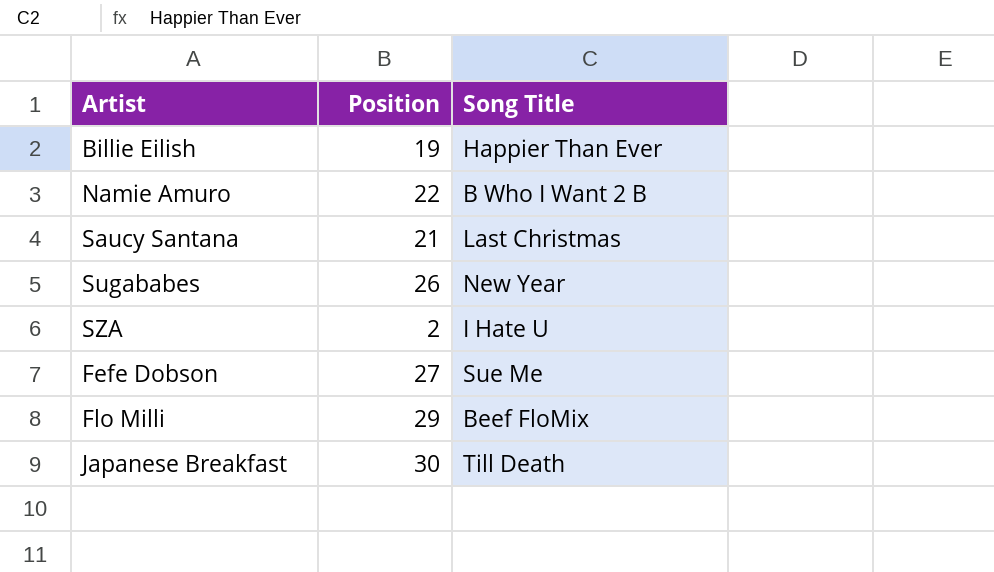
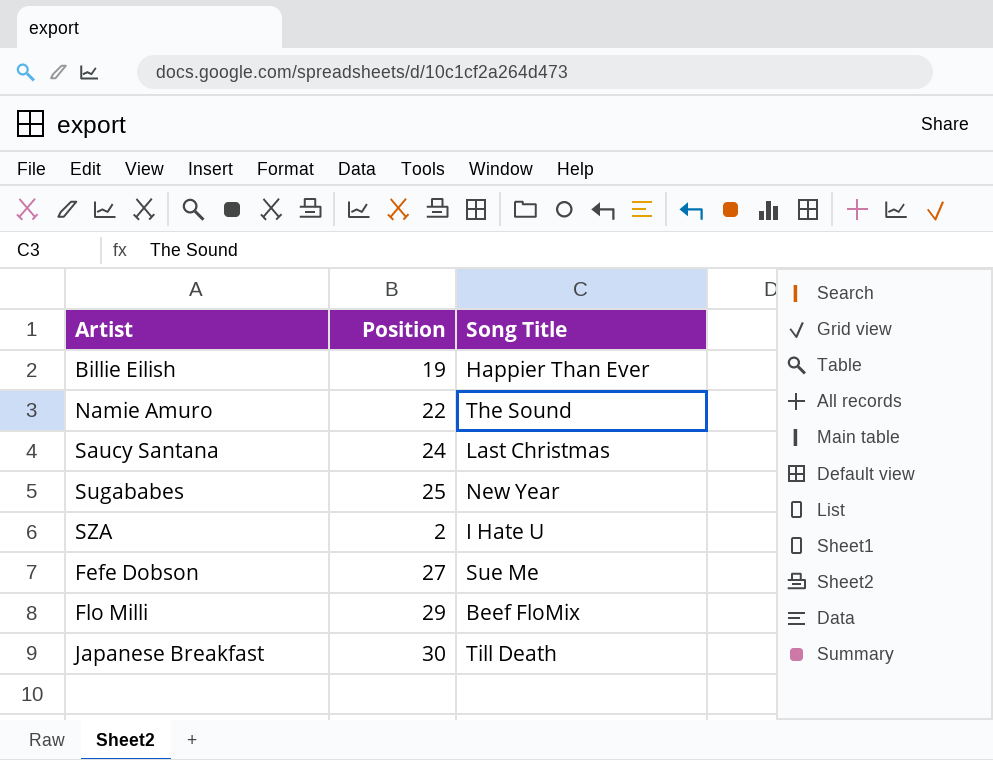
Namie Amuro | Song Title: B Who I Want 2 B -> The Sound
Saucy Santana | Position: 21 -> 24
Sugababes | Position: 26 -> 25

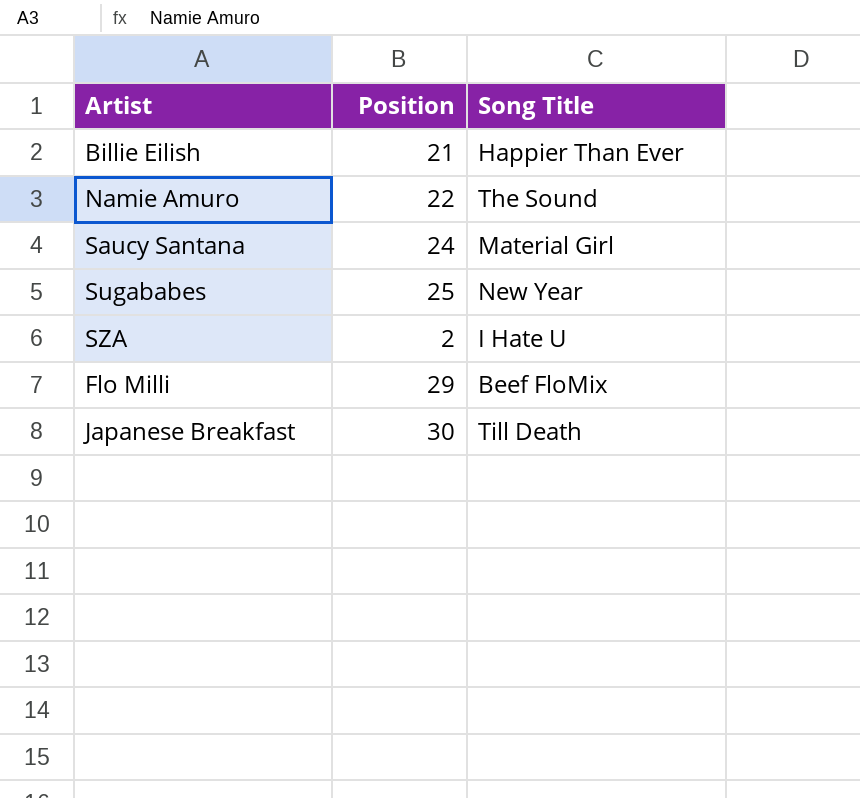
row Fefe Dobson: 27 | Sue Me -> none
Billie Eilish | Position: 19 -> 21
Saucy Santana | Song Title: Last Christmas -> Material Girl

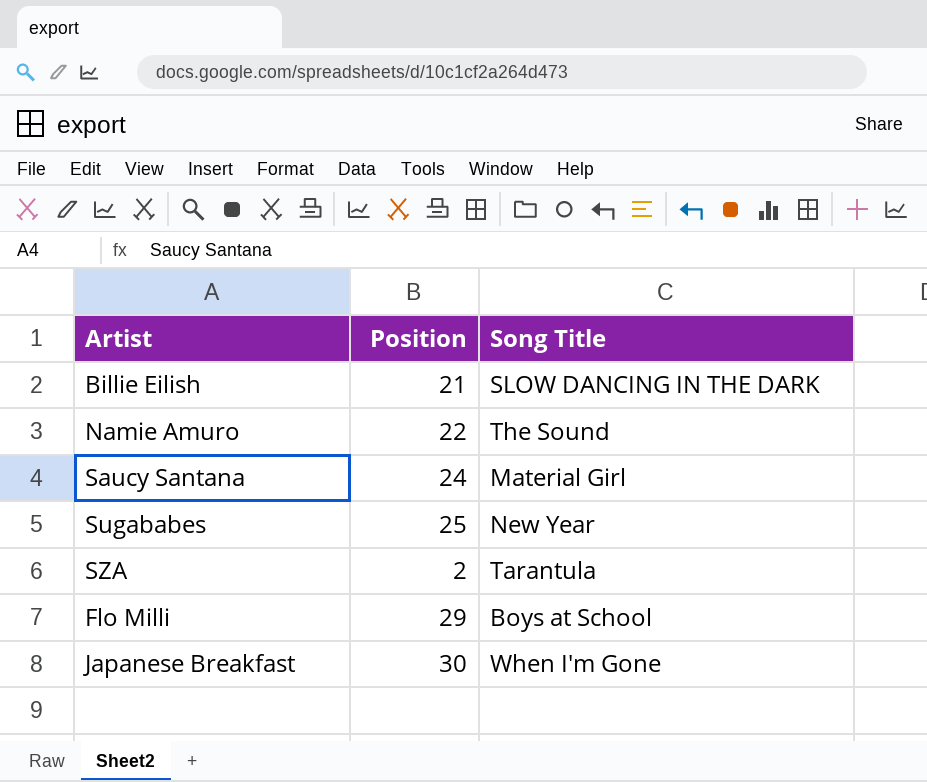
Billie Eilish | Song Title: Happier Than Ever -> SLOW DANCING IN THE DARK
SZA | Song Title: I Hate U -> Tarantula
Flo Milli | Song Title: Beef FloMix -> Boys at School
Japanese Breakfast | Song Title: Till Death -> When I'm Gone

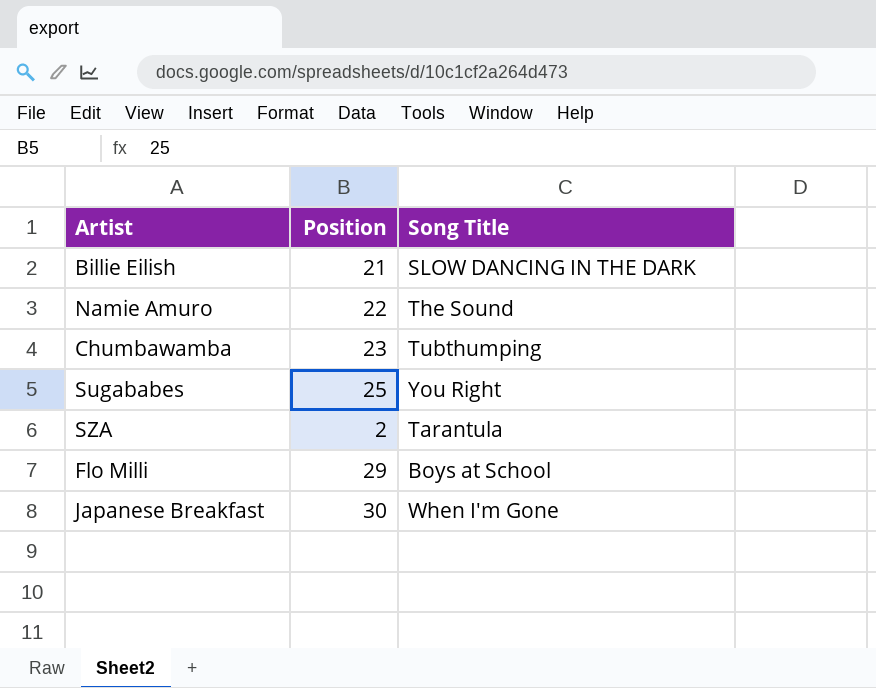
row Saucy Santana: 24 | Material Girl -> none
row Chumbawamba: none -> 23 | Tubthumping
Sugababes | Song Title: New Year -> You Right

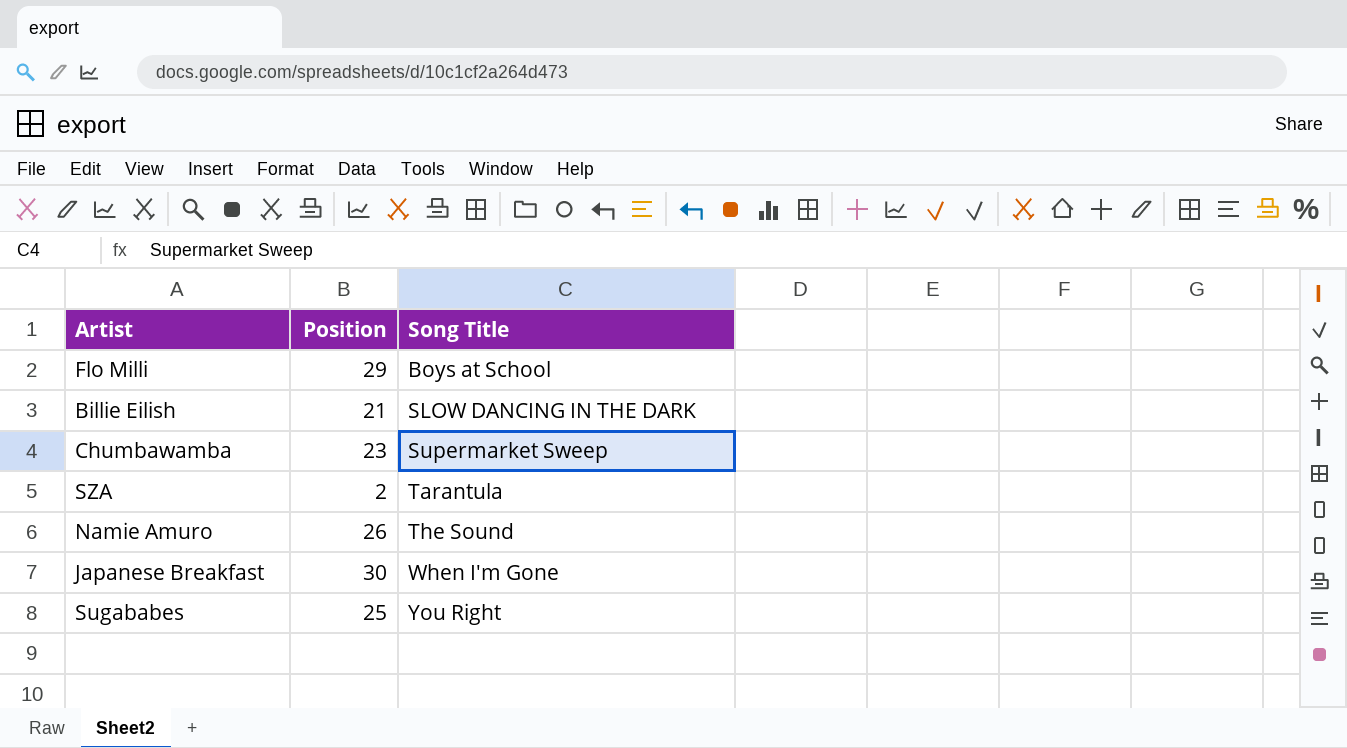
row order: none -> Song Title ascending
Chumbawamba | Song Title: Tubthumping -> Supermarket Sweep
Namie Amuro | Position: 22 -> 26

